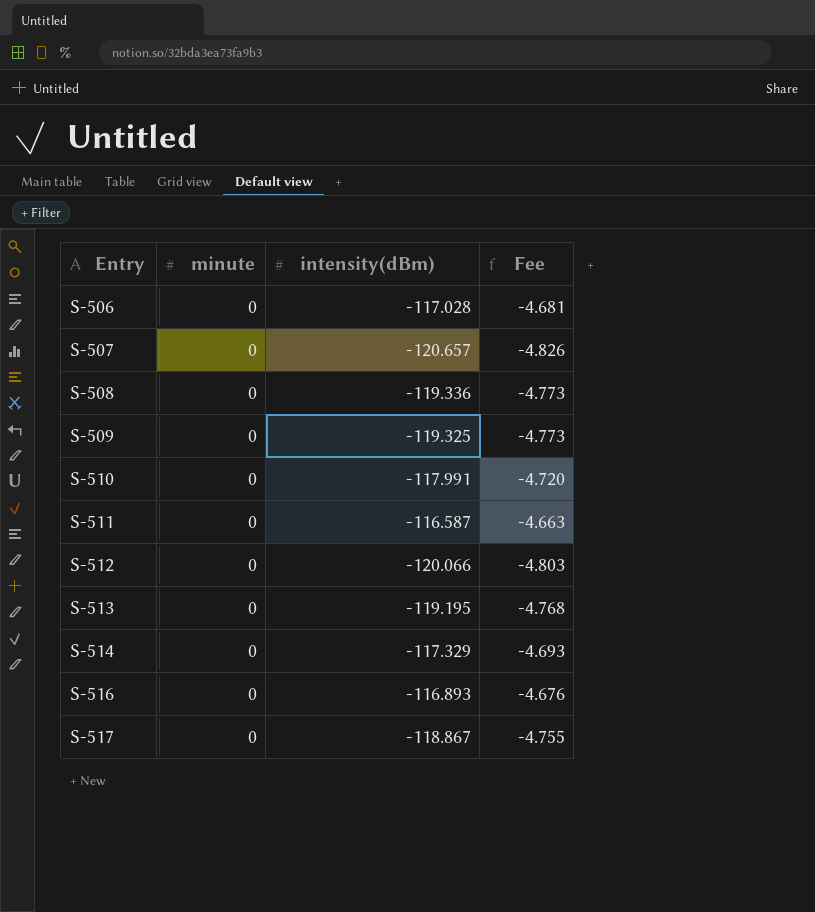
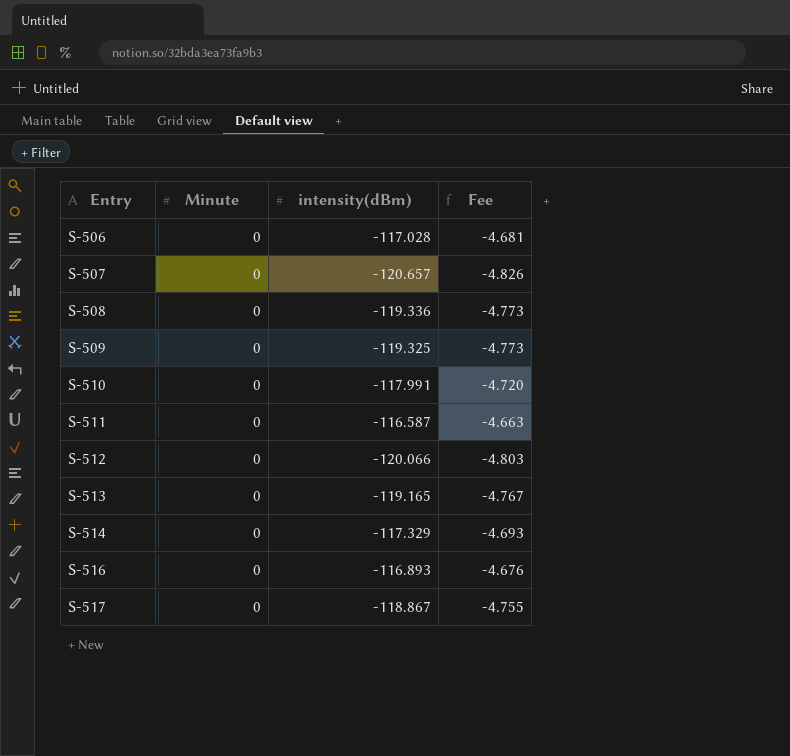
column name: minute -> Minute
S-513 | intensity(dBm): -119.195 -> -119.165
S-513 | Fee: -4.768 -> -4.767

